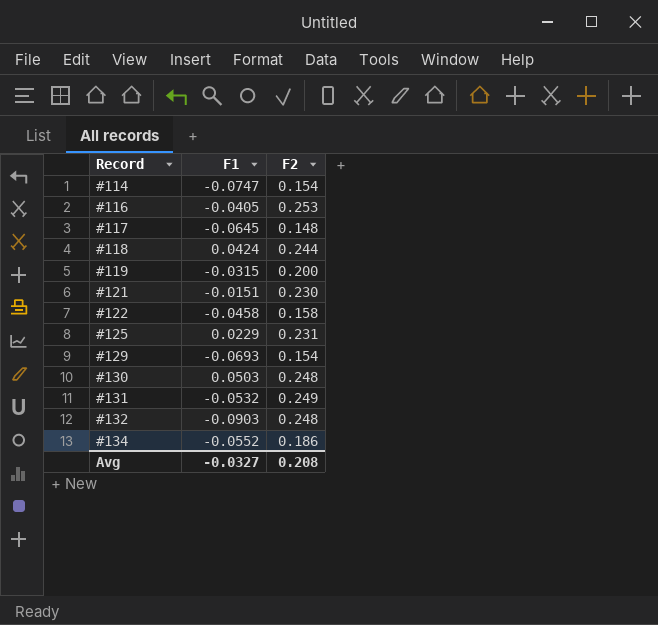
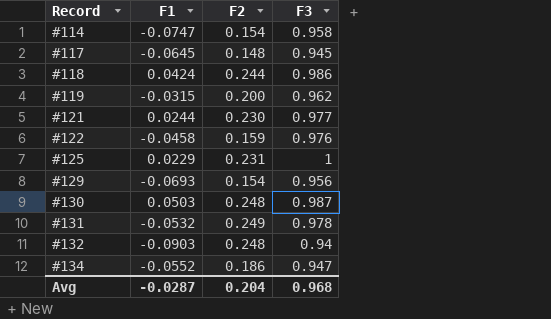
column F3 | position: none -> 4
row #116: -0.0405 | 0.253 -> none
#121 | F1: -0.0151 -> 0.0244
#122 | F2: 0.158 -> 0.159
Avg | F1: -0.0327 -> -0.0287
Avg | F2: 0.208 -> 0.204

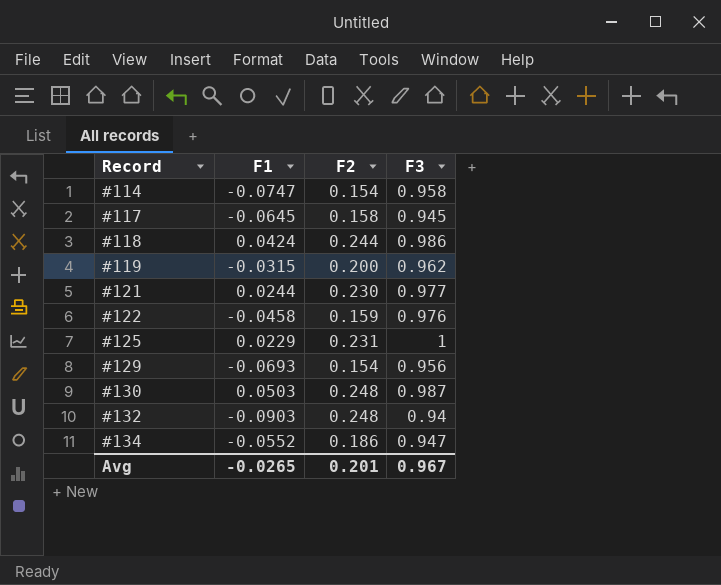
row #131: -0.0532 | 0.249 | 0.978 -> none
#117 | F2: 0.148 -> 0.158
Avg | F1: -0.0287 -> -0.0265
Avg | F2: 0.204 -> 0.201
Avg | F3: 0.968 -> 0.967

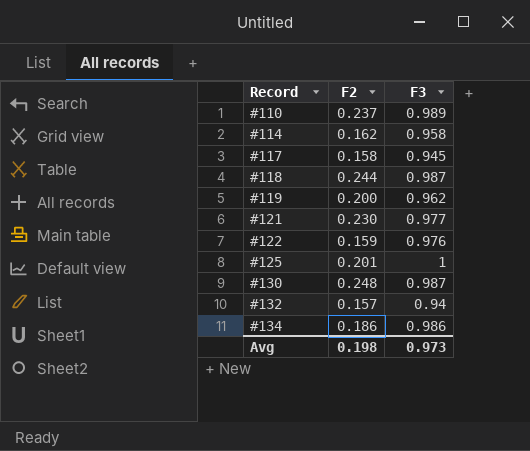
column F1 | position: 2 -> none
row #129: -0.0693 | 0.154 | 0.956 -> none
row #110: none -> 0.237 | 0.989
#114 | F2: 0.154 -> 0.162
#118 | F3: 0.986 -> 0.987
#125 | F2: 0.231 -> 0.201
#132 | F2: 0.248 -> 0.157
#134 | F3: 0.947 -> 0.986
Avg | F2: 0.201 -> 0.198
Avg | F3: 0.967 -> 0.973

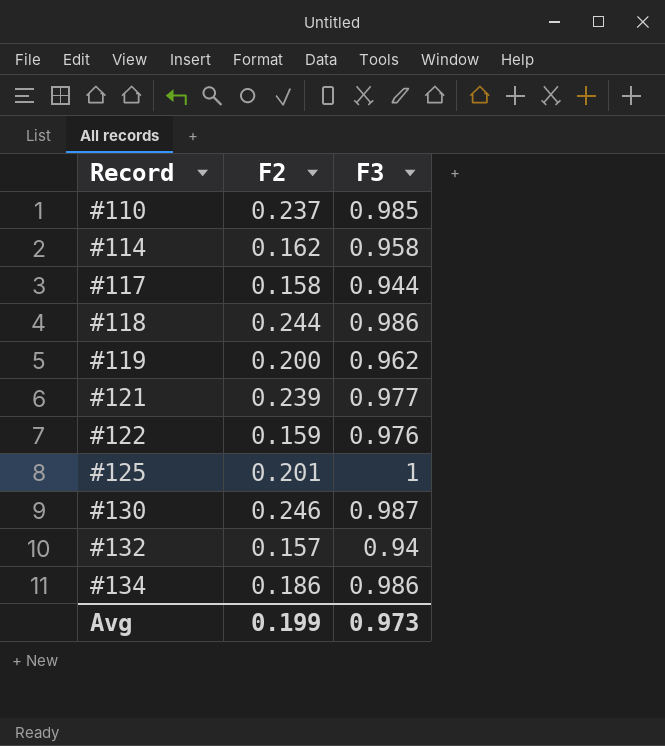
#110 | F3: 0.989 -> 0.985
#117 | F3: 0.945 -> 0.944
#118 | F3: 0.987 -> 0.986
#121 | F2: 0.230 -> 0.239
#130 | F2: 0.248 -> 0.246
Avg | F2: 0.198 -> 0.199

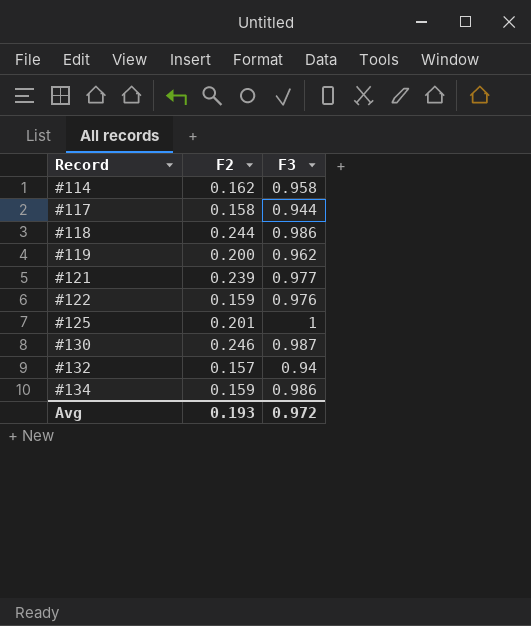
row #110: 0.237 | 0.985 -> none
#134 | F2: 0.186 -> 0.159
Avg | F2: 0.199 -> 0.193
Avg | F3: 0.973 -> 0.972

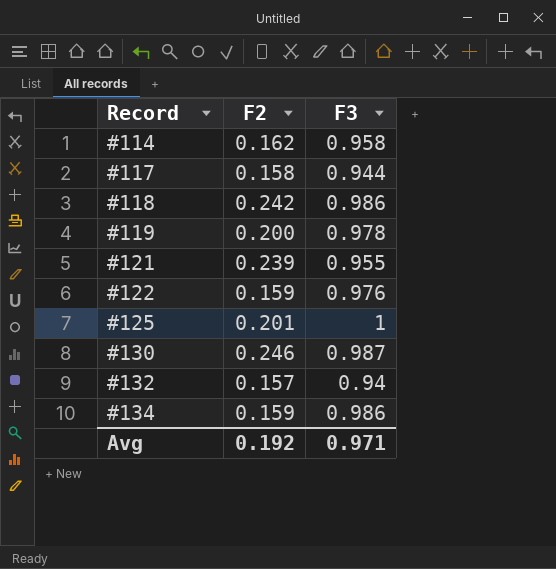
#118 | F2: 0.244 -> 0.242
#119 | F3: 0.962 -> 0.978
#121 | F3: 0.977 -> 0.955
Avg | F2: 0.193 -> 0.192
Avg | F3: 0.972 -> 0.971

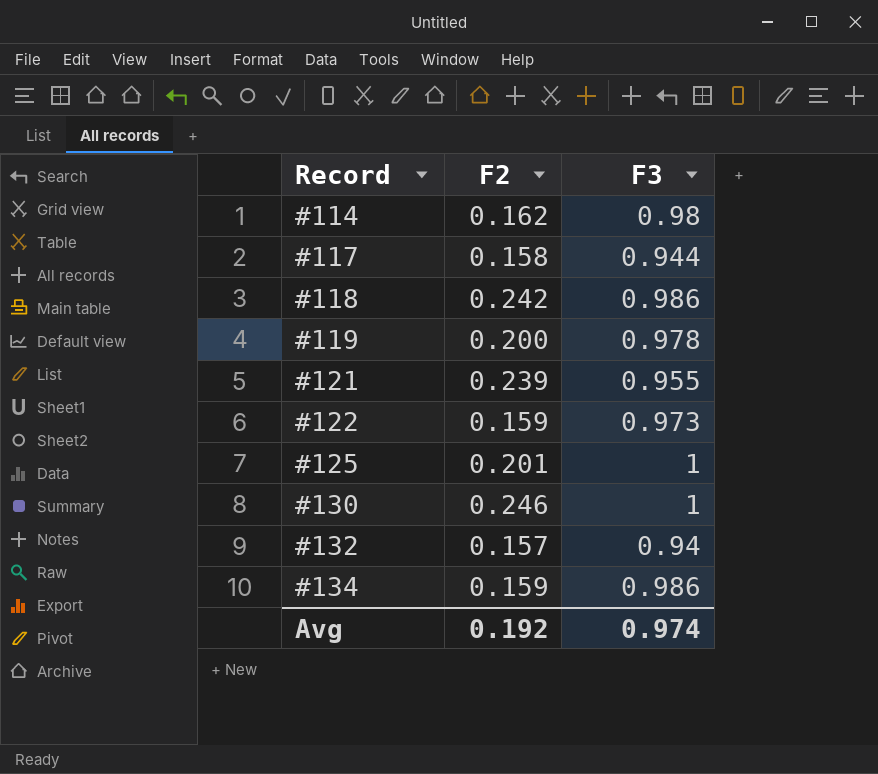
#114 | F3: 0.958 -> 0.98
#122 | F3: 0.976 -> 0.973
#130 | F3: 0.987 -> 1
Avg | F3: 0.971 -> 0.974

